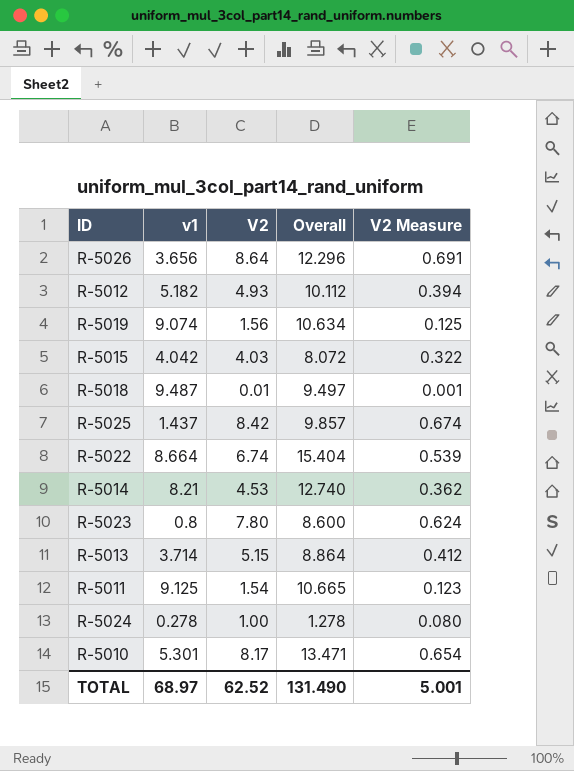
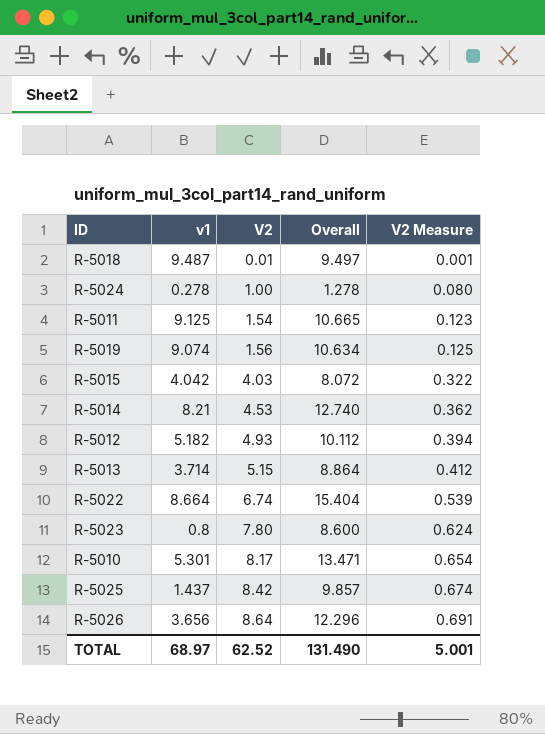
row order: none -> V2 ascending

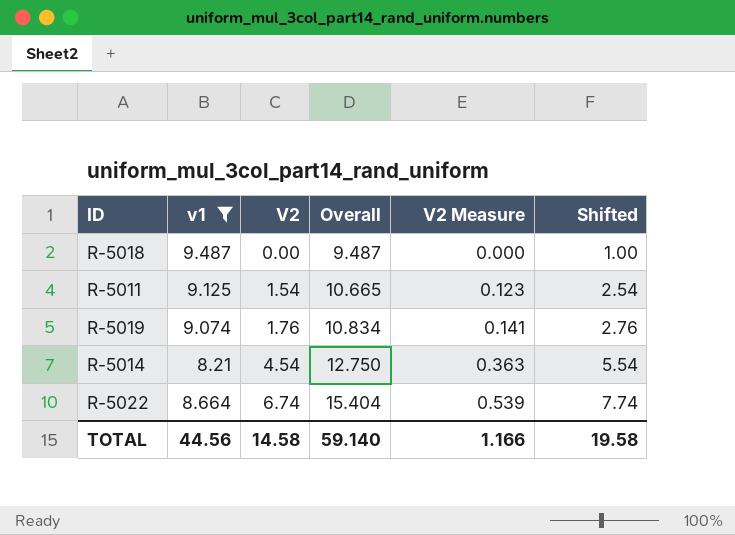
filter: none -> v1 >= 8.21
column Shifted | formula: none -> [V2] + 1
R-5018 | V2: 0.01 -> 0.00
R-5018 | Overall: 9.497 -> 9.487
R-5018 | V2 Measure: 0.001 -> 0.000
R-5019 | V2: 1.56 -> 1.76
R-5019 | Overall: 10.634 -> 10.834
R-5019 | V2 Measure: 0.125 -> 0.141
R-5014 | V2: 4.53 -> 4.54
R-5014 | Overall: 12.740 -> 12.750
R-5014 | V2 Measure: 0.362 -> 0.363
TOTAL | v1: 68.97 -> 44.56
TOTAL | V2: 62.52 -> 14.58
TOTAL | Overall: 131.490 -> 59.140
TOTAL | V2 Measure: 5.001 -> 1.166

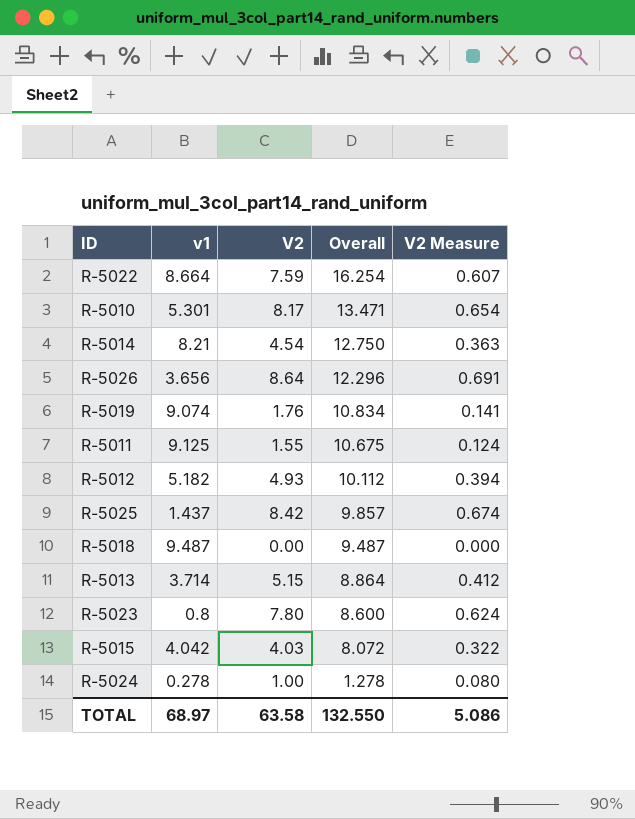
filter: v1 >= 8.21 -> none
row order: V2 ascending -> Overall descending
column Shifted | formula: [V2] + 1 -> none
R-5022 | V2: 6.74 -> 7.59
R-5022 | Overall: 15.404 -> 16.254
R-5022 | V2 Measure: 0.539 -> 0.607
R-5011 | V2: 1.54 -> 1.55
R-5011 | Overall: 10.665 -> 10.675
R-5011 | V2 Measure: 0.123 -> 0.124
TOTAL | v1: 44.56 -> 68.97
TOTAL | V2: 14.58 -> 63.58
TOTAL | Overall: 59.140 -> 132.550
TOTAL | V2 Measure: 1.166 -> 5.086

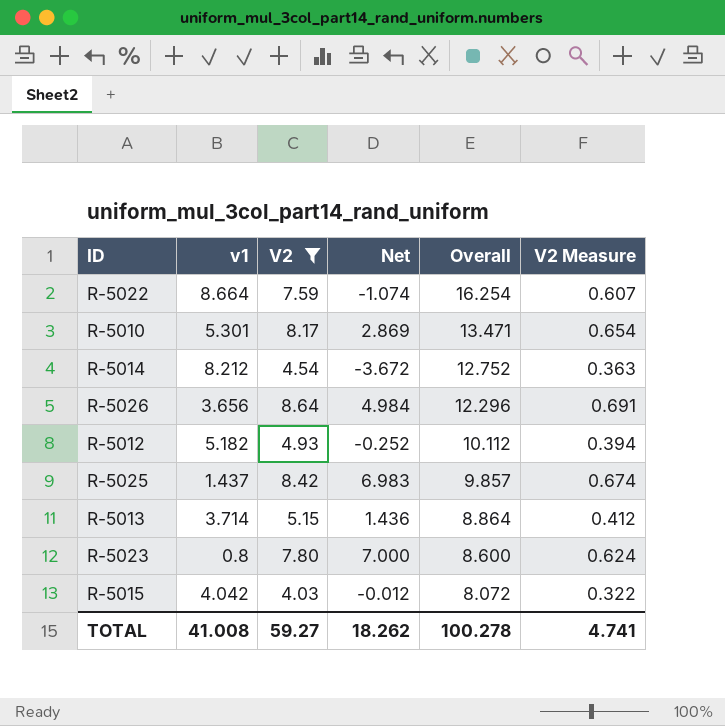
filter: none -> V2 >= 4.03
column Net | formula: none -> [V2] - [v1]
R-5014 | v1: 8.21 -> 8.212
R-5014 | Overall: 12.750 -> 12.752
TOTAL | v1: 68.97 -> 41.008
TOTAL | V2: 63.58 -> 59.27
TOTAL | Overall: 132.550 -> 100.278
TOTAL | V2 Measure: 5.086 -> 4.741

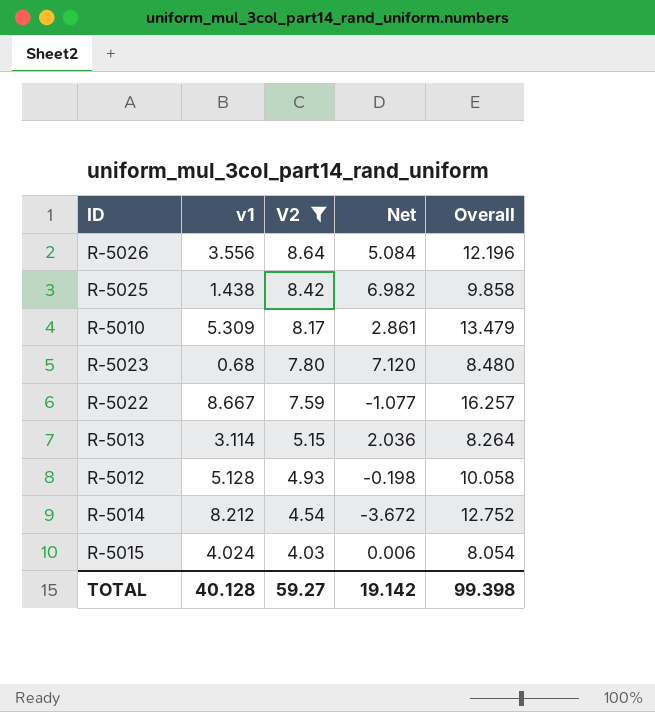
row order: Overall descending -> V2 descending
column V2 Measure | formula: [V2] * 0.08 -> none
R-5026 | v1: 3.656 -> 3.556
R-5026 | Net: 4.984 -> 5.084
R-5026 | Overall: 12.296 -> 12.196
R-5025 | v1: 1.437 -> 1.438
R-5025 | Net: 6.983 -> 6.982
R-5025 | Overall: 9.857 -> 9.858
R-5010 | v1: 5.301 -> 5.309
R-5010 | Net: 2.869 -> 2.861
R-5010 | Overall: 13.471 -> 13.479
R-5023 | v1: 0.8 -> 0.68
R-5023 | Net: 7.000 -> 7.120
R-5023 | Overall: 8.600 -> 8.480
R-5022 | v1: 8.664 -> 8.667
R-5022 | Net: -1.074 -> -1.077
R-5022 | Overall: 16.254 -> 16.257
R-5013 | v1: 3.714 -> 3.114
R-5013 | Net: 1.436 -> 2.036
R-5013 | Overall: 8.864 -> 8.264
R-5012 | v1: 5.182 -> 5.128
R-5012 | Net: -0.252 -> -0.198
R-5012 | Overall: 10.112 -> 10.058
R-5015 | v1: 4.042 -> 4.024
R-5015 | Net: -0.012 -> 0.006
R-5015 | Overall: 8.072 -> 8.054
TOTAL | v1: 41.008 -> 40.128
TOTAL | Net: 18.262 -> 19.142
TOTAL | Overall: 100.278 -> 99.398

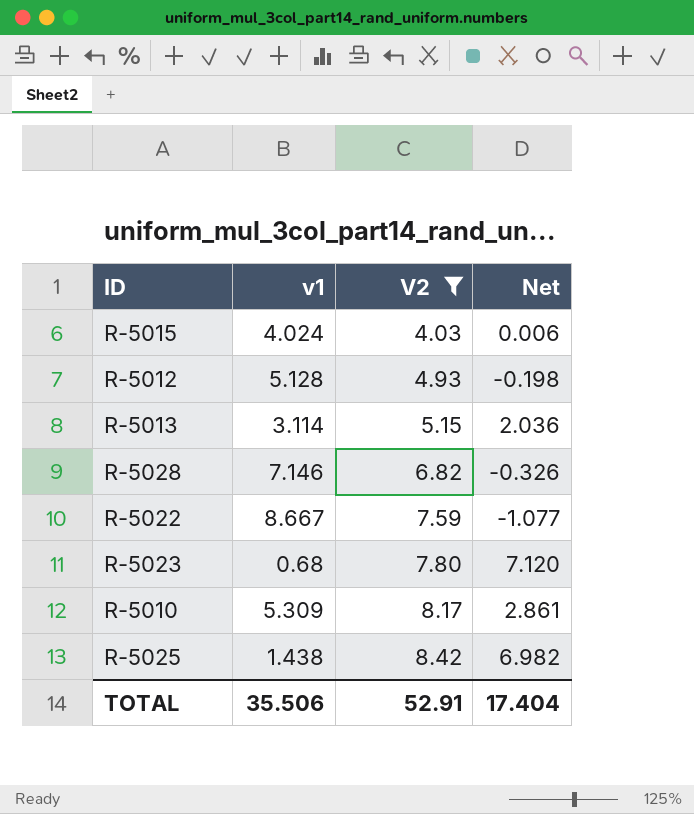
row order: V2 descending -> V2 ascending
column Overall | formula: [v1] + [V2] -> none
row R-5026: 3.556 | 8.64 | 5.084 | 12.196 -> none
row R-5014: 8.212 | 4.54 | -3.672 | 12.752 -> none
row R-5028: none -> 7.146 | 6.82 | -0.326
TOTAL | v1: 40.128 -> 35.506
TOTAL | V2: 59.27 -> 52.91
TOTAL | Net: 19.142 -> 17.404

